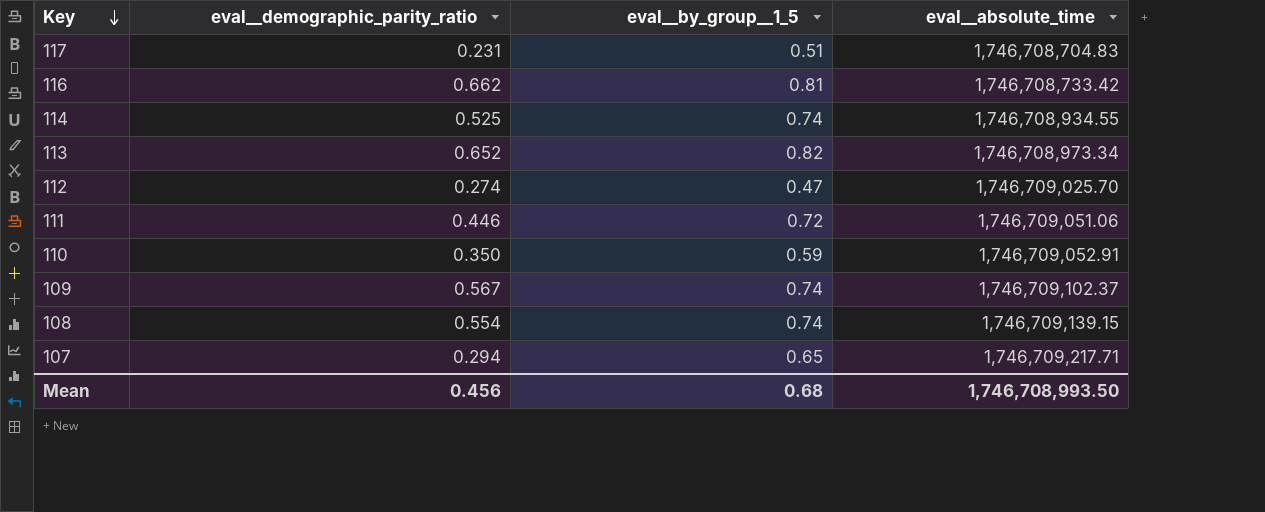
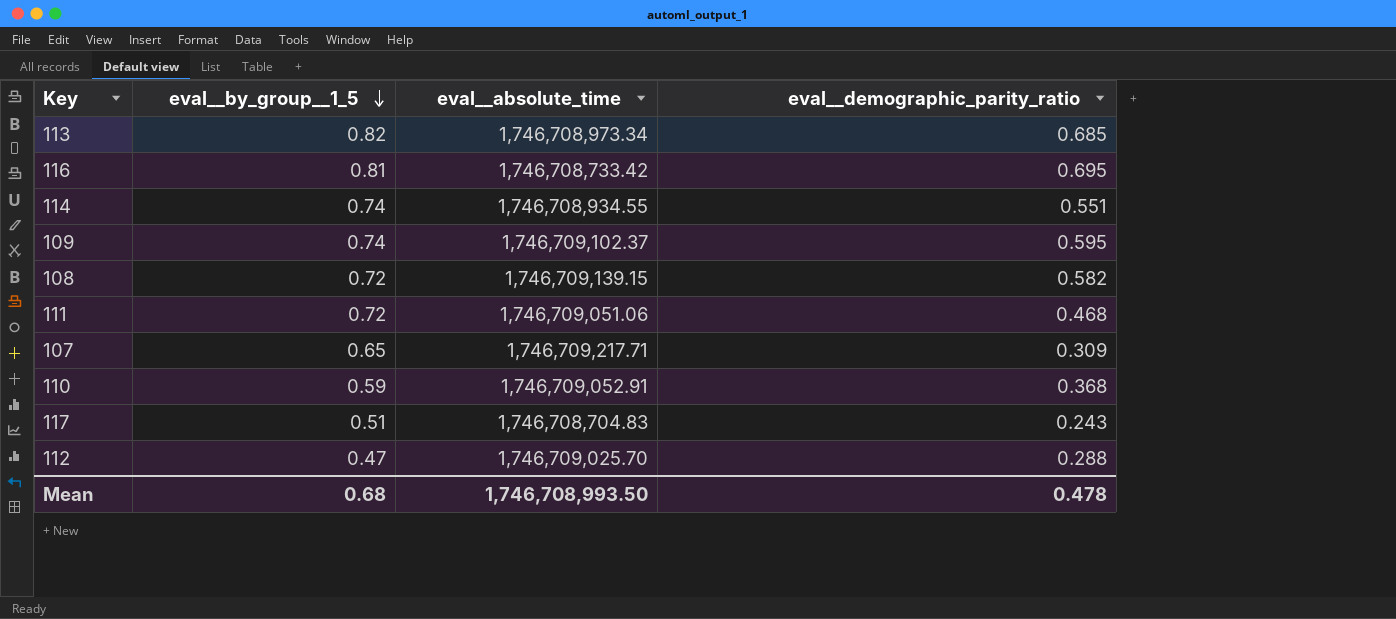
row order: Key descending -> eval__by_group__1_5 descending
column eval__demographic_parity_ratio | position: 2 -> 4
113 | eval__demographic_parity_ratio: 0.652 -> 0.685
116 | eval__demographic_parity_ratio: 0.662 -> 0.695
114 | eval__demographic_parity_ratio: 0.525 -> 0.551
109 | eval__demographic_parity_ratio: 0.567 -> 0.595
108 | eval__by_group__1_5: 0.74 -> 0.72
108 | eval__demographic_parity_ratio: 0.554 -> 0.582
111 | eval__demographic_parity_ratio: 0.446 -> 0.468
107 | eval__demographic_parity_ratio: 0.294 -> 0.309
110 | eval__demographic_parity_ratio: 0.350 -> 0.368
117 | eval__demographic_parity_ratio: 0.231 -> 0.243
112 | eval__demographic_parity_ratio: 0.274 -> 0.288
Mean | eval__demographic_parity_ratio: 0.456 -> 0.478

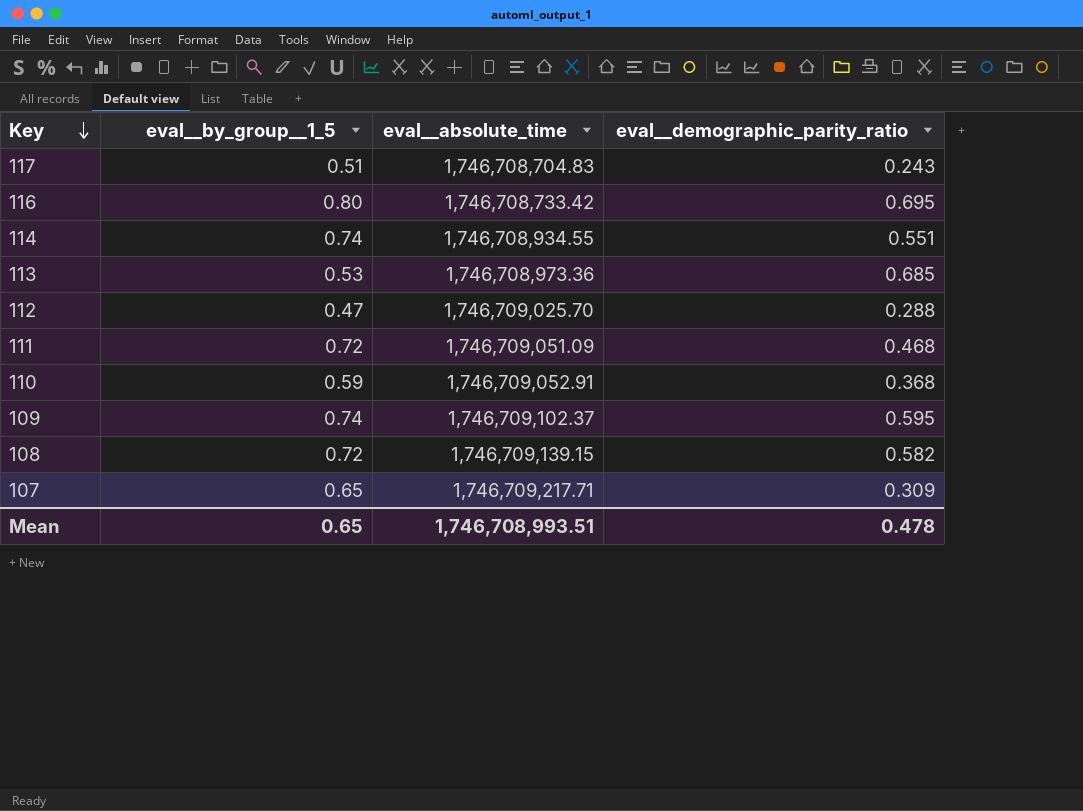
row order: eval__by_group__1_5 descending -> Key descending
116 | eval__by_group__1_5: 0.81 -> 0.80
113 | eval__by_group__1_5: 0.82 -> 0.53
113 | eval__absolute_time: 1,746,708,973.34 -> 1,746,708,973.36
111 | eval__absolute_time: 1,746,709,051.06 -> 1,746,709,051.09
Mean | eval__by_group__1_5: 0.68 -> 0.65
Mean | eval__absolute_time: 1,746,708,993.50 -> 1,746,708,993.51

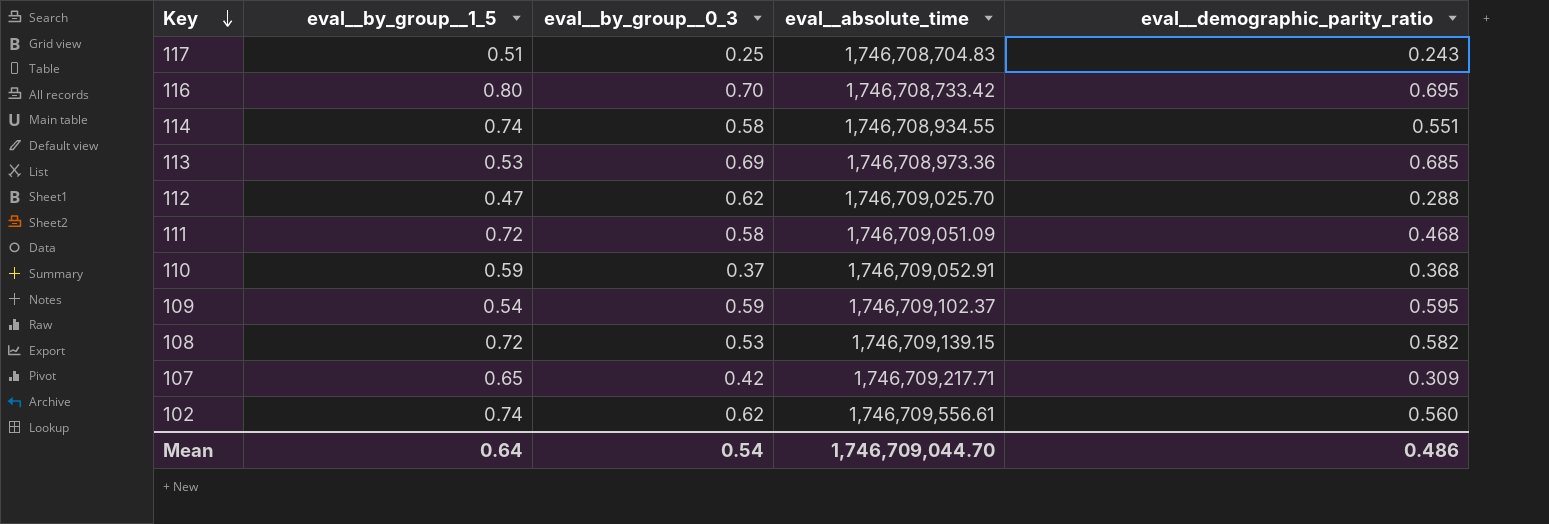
column eval__by_group__0_3 | position: none -> 3
109 | eval__by_group__1_5: 0.74 -> 0.54
row 102: none -> 0.74 | 0.62 | 1,746,709,556.61 | 0.560
Mean | eval__by_group__1_5: 0.65 -> 0.64
Mean | eval__absolute_time: 1,746,708,993.51 -> 1,746,709,044.70
Mean | eval__demographic_parity_ratio: 0.478 -> 0.486

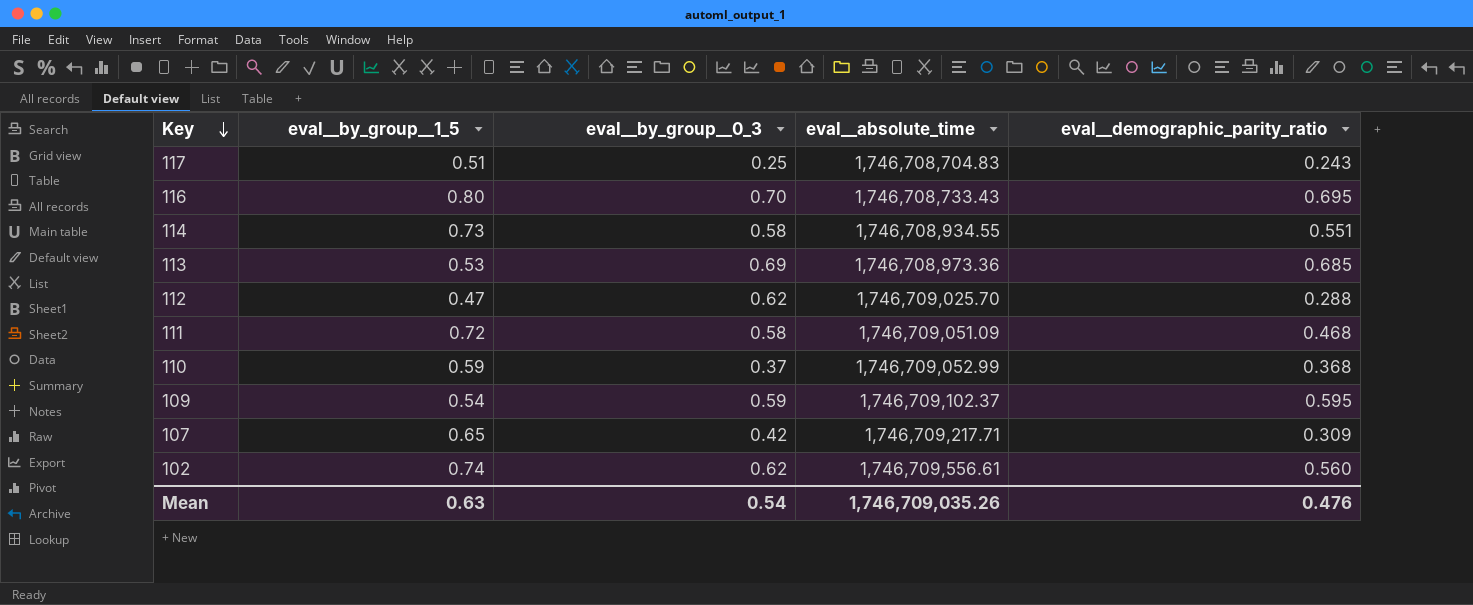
row 108: 0.72 | 0.53 | 1,746,709,139.15 | 0.582 -> none
116 | eval__absolute_time: 1,746,708,733.42 -> 1,746,708,733.43
114 | eval__by_group__1_5: 0.74 -> 0.73
110 | eval__absolute_time: 1,746,709,052.91 -> 1,746,709,052.99
Mean | eval__by_group__1_5: 0.64 -> 0.63
Mean | eval__absolute_time: 1,746,709,044.70 -> 1,746,709,035.26
Mean | eval__demographic_parity_ratio: 0.486 -> 0.476

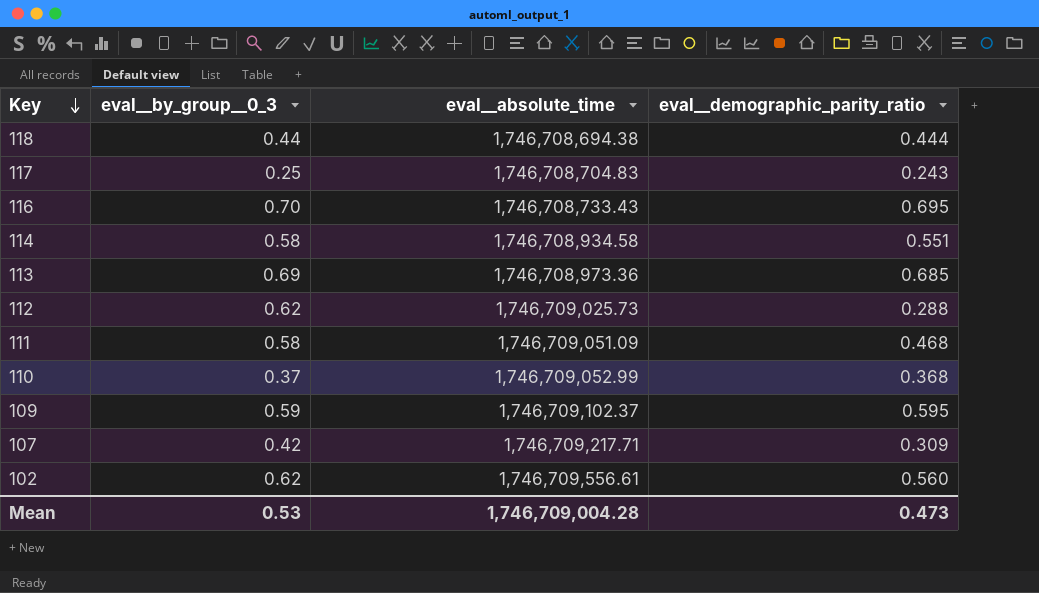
column eval__by_group__1_5 | position: 2 -> none
row 118: none -> 0.44 | 1,746,708,694.38 | 0.444
114 | eval__absolute_time: 1,746,708,934.55 -> 1,746,708,934.58
112 | eval__absolute_time: 1,746,709,025.70 -> 1,746,709,025.73
Mean | eval__by_group__0_3: 0.54 -> 0.53
Mean | eval__absolute_time: 1,746,709,035.26 -> 1,746,709,004.28
Mean | eval__demographic_parity_ratio: 0.476 -> 0.473

